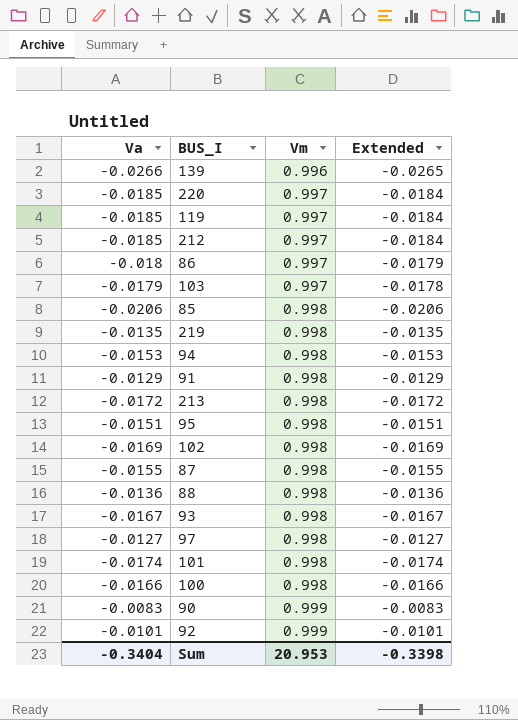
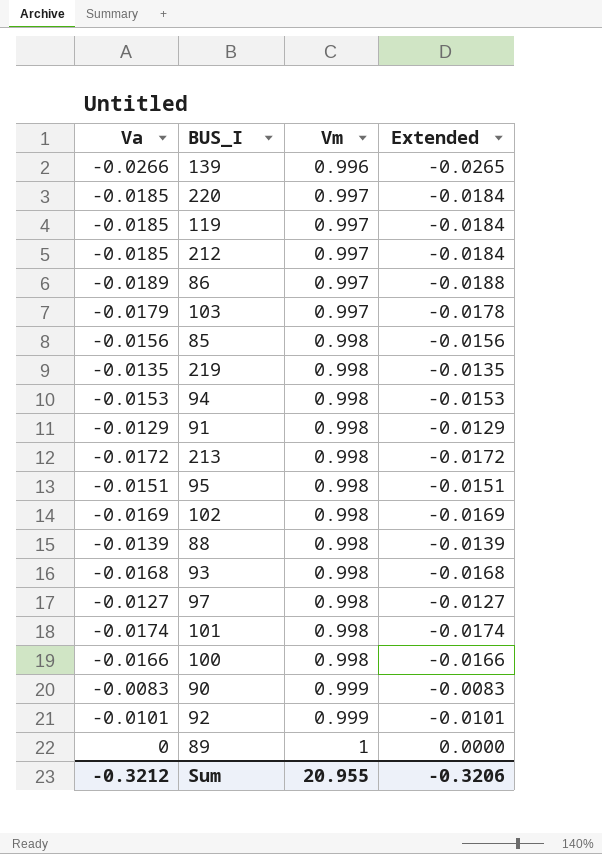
row 87: -0.0155 | 0.998 | -0.0155 -> none
86 | Va: -0.018 -> -0.0189
86 | Extended: -0.0179 -> -0.0188
85 | Va: -0.0206 -> -0.0156
85 | Extended: -0.0206 -> -0.0156
88 | Va: -0.0136 -> -0.0139
88 | Extended: -0.0136 -> -0.0139
93 | Va: -0.0167 -> -0.0168
93 | Extended: -0.0167 -> -0.0168
row 89: none -> 0 | 1 | 0.0000
Sum | Va: -0.3404 -> -0.3212
Sum | Vm: 20.953 -> 20.955
Sum | Extended: -0.3398 -> -0.3206

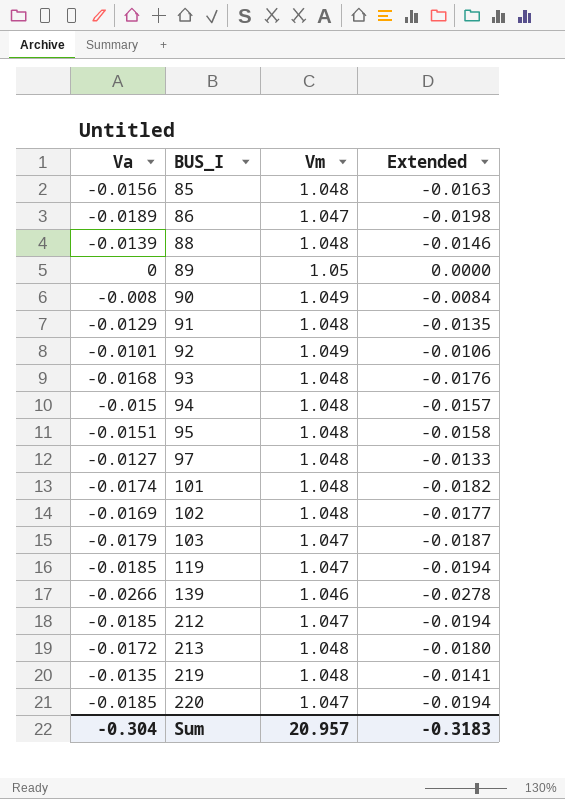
row order: Vm ascending -> BUS_I ascending
row 100: -0.0166 | 0.998 | -0.0166 -> none
85 | Vm: 0.998 -> 1.048
85 | Extended: -0.0156 -> -0.0163
86 | Vm: 0.997 -> 1.047
86 | Extended: -0.0188 -> -0.0198
88 | Vm: 0.998 -> 1.048
88 | Extended: -0.0139 -> -0.0146
89 | Vm: 1 -> 1.05
90 | Va: -0.0083 -> -0.008
90 | Vm: 0.999 -> 1.049
90 | Extended: -0.0083 -> -0.0084
91 | Vm: 0.998 -> 1.048
91 | Extended: -0.0129 -> -0.0135
92 | Vm: 0.999 -> 1.049
92 | Extended: -0.0101 -> -0.0106
93 | Vm: 0.998 -> 1.048
93 | Extended: -0.0168 -> -0.0176
94 | Va: -0.0153 -> -0.015
94 | Vm: 0.998 -> 1.048
94 | Extended: -0.0153 -> -0.0157
95 | Vm: 0.998 -> 1.048
95 | Extended: -0.0151 -> -0.0158
97 | Vm: 0.998 -> 1.048
97 | Extended: -0.0127 -> -0.0133
101 | Vm: 0.998 -> 1.048
101 | Extended: -0.0174 -> -0.0182
102 | Vm: 0.998 -> 1.048
102 | Extended: -0.0169 -> -0.0177
103 | Vm: 0.997 -> 1.047
103 | Extended: -0.0178 -> -0.0187
119 | Vm: 0.997 -> 1.047
119 | Extended: -0.0184 -> -0.0194
139 | Vm: 0.996 -> 1.046
139 | Extended: -0.0265 -> -0.0278
212 | Vm: 0.997 -> 1.047
212 | Extended: -0.0184 -> -0.0194
213 | Vm: 0.998 -> 1.048
213 | Extended: -0.0172 -> -0.0180
219 | Vm: 0.998 -> 1.048
219 | Extended: -0.0135 -> -0.0141
220 | Vm: 0.997 -> 1.047
220 | Extended: -0.0184 -> -0.0194
Sum | Va: -0.3212 -> -0.304
Sum | Vm: 20.955 -> 20.957
Sum | Extended: -0.3206 -> -0.3183

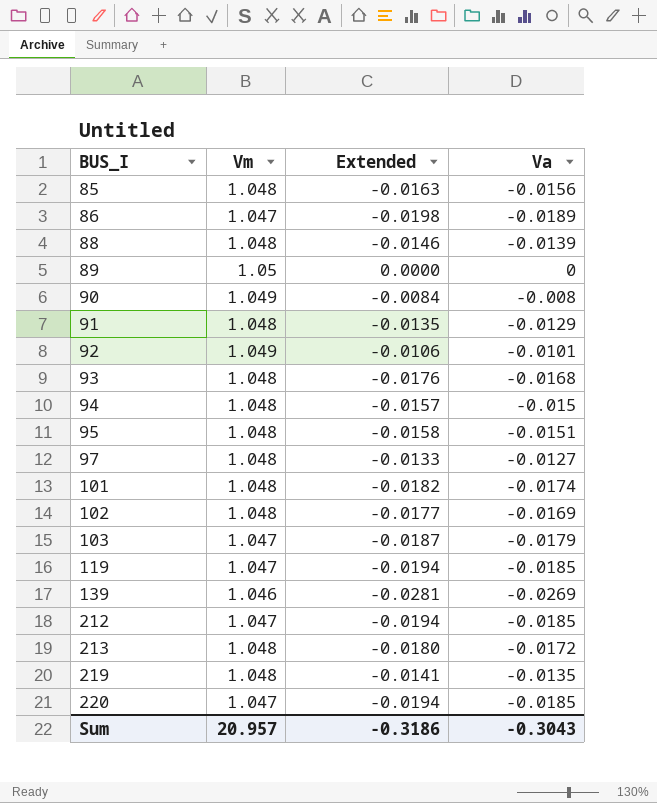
column Va | position: 1 -> 4
139 | Extended: -0.0278 -> -0.0281
139 | Va: -0.0266 -> -0.0269
Sum | Extended: -0.3183 -> -0.3186
Sum | Va: -0.304 -> -0.3043

